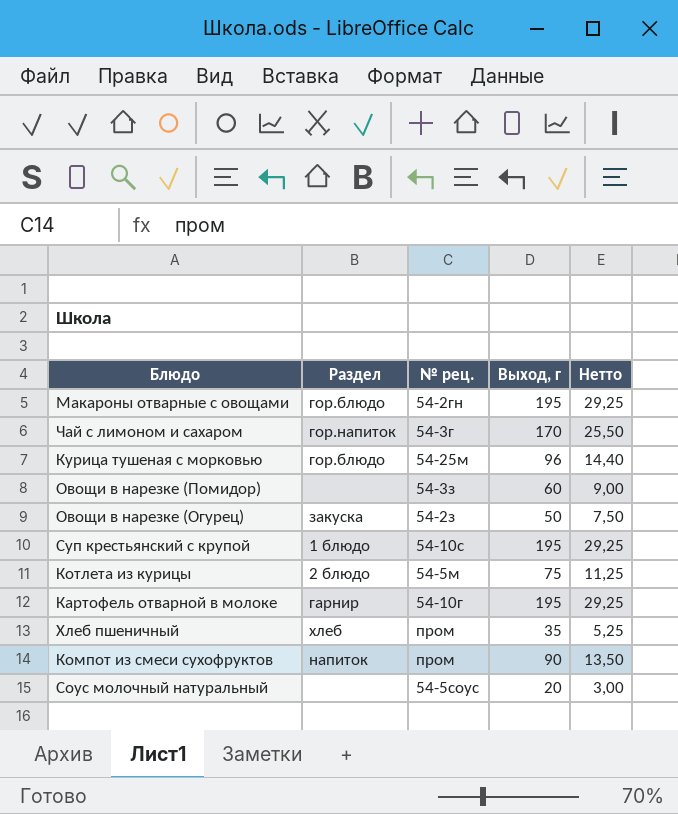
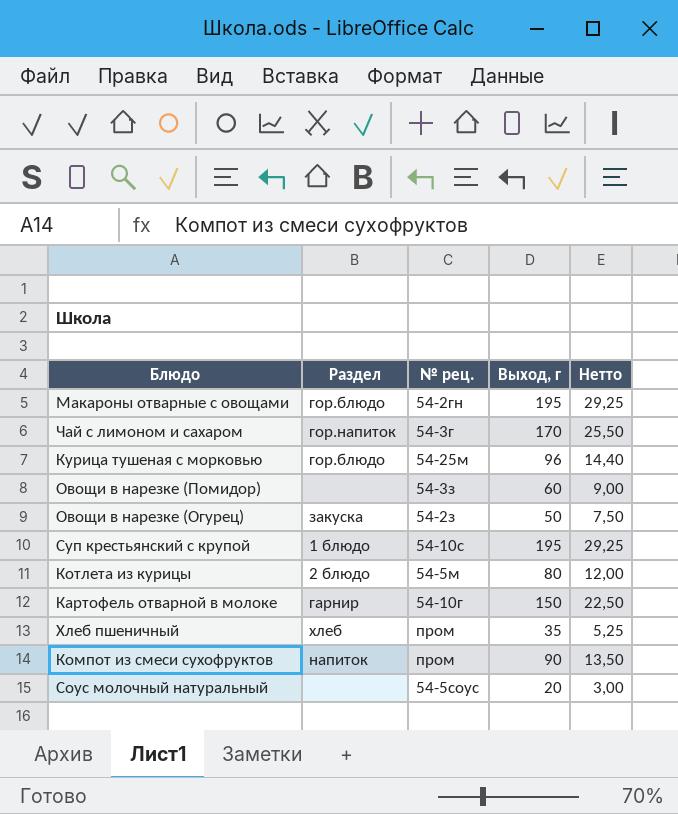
Котлета из курицы | Выход, г: 75 -> 80
Котлета из курицы | Нетто: 11,25 -> 12,00
Картофель отварной в молоке | Выход, г: 195 -> 150
Картофель отварной в молоке | Нетто: 29,25 -> 22,50

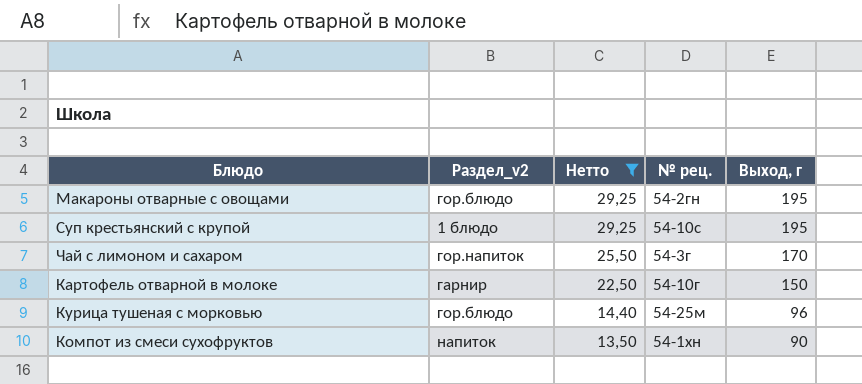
filter: none -> Нетто >= 13,50
row order: none -> Нетто descending
column name: Раздел -> Раздел_v2
column Нетто | position: 5 -> 3
Компот из смеси сухофруктов | № рец.: пром -> 54-1хн

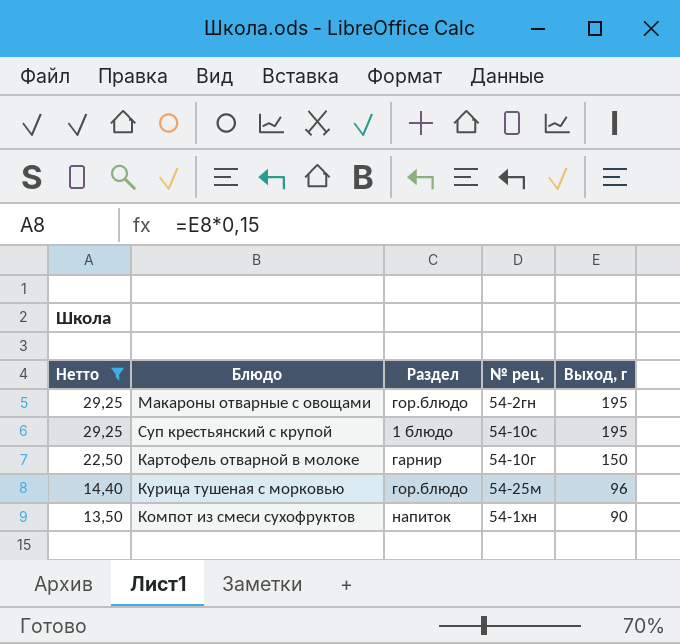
column Нетто | position: 3 -> 1
column name: Раздел_v2 -> Раздел
row Чай с лимоном и сахаром: гор.напиток | 25,50 | 54-3г | 170 -> none

